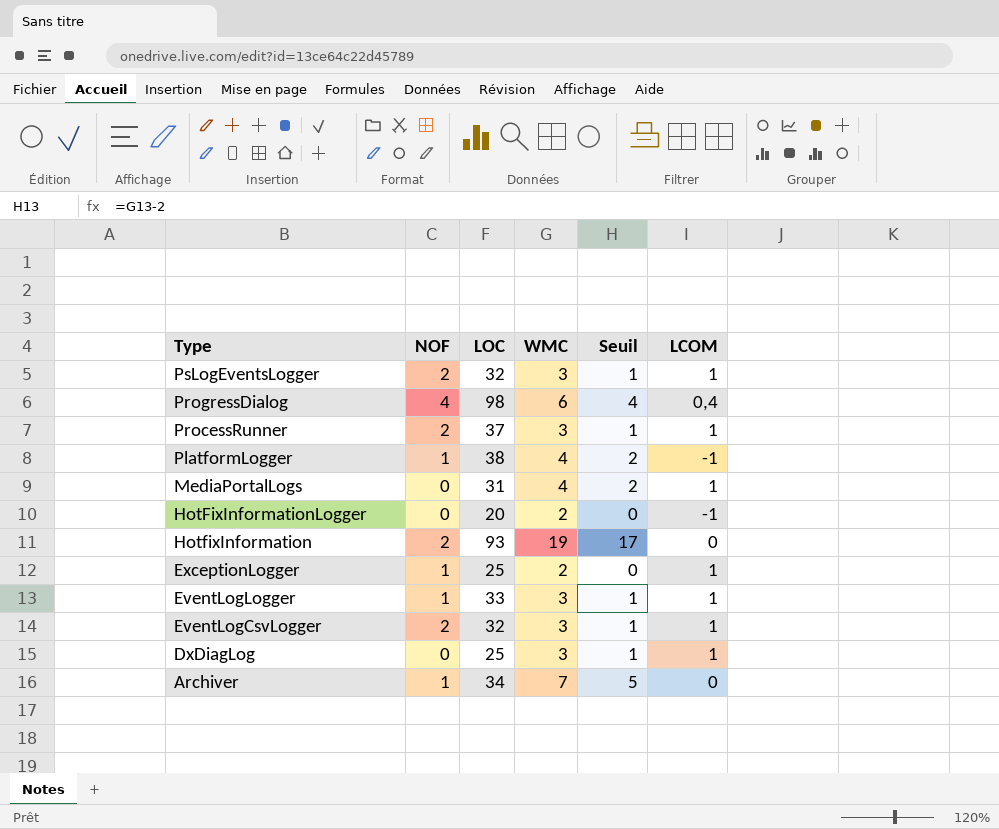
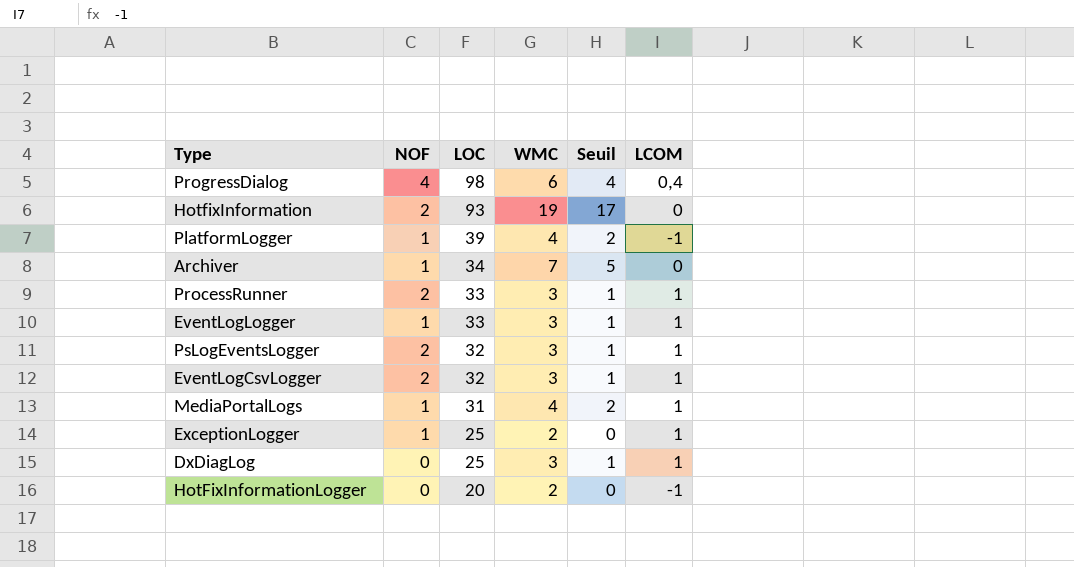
row order: Type descending -> LOC descending
PlatformLogger | LOC: 38 -> 39
ProcessRunner | LOC: 37 -> 33
MediaPortalLogs | NOF: 0 -> 1

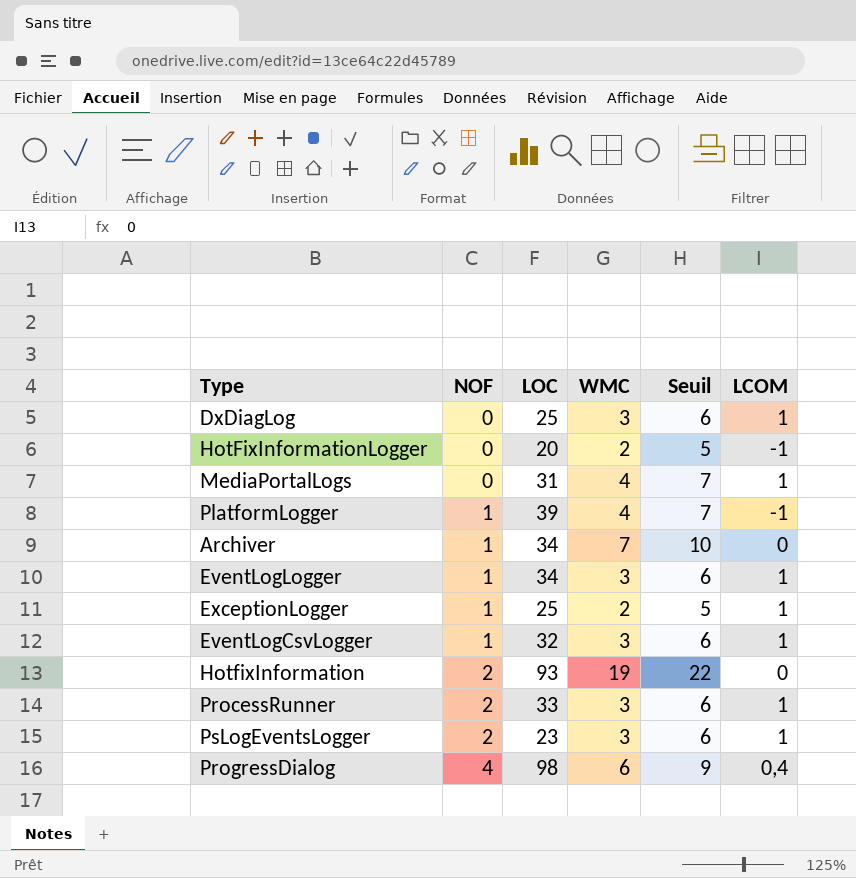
row order: LOC descending -> NOF ascending
column Seuil | formula: [WMC] - 2 -> [WMC] + 3
MediaPortalLogs | NOF: 1 -> 0
EventLogLogger | LOC: 33 -> 34
EventLogCsvLogger | NOF: 2 -> 1
PsLogEventsLogger | LOC: 32 -> 23

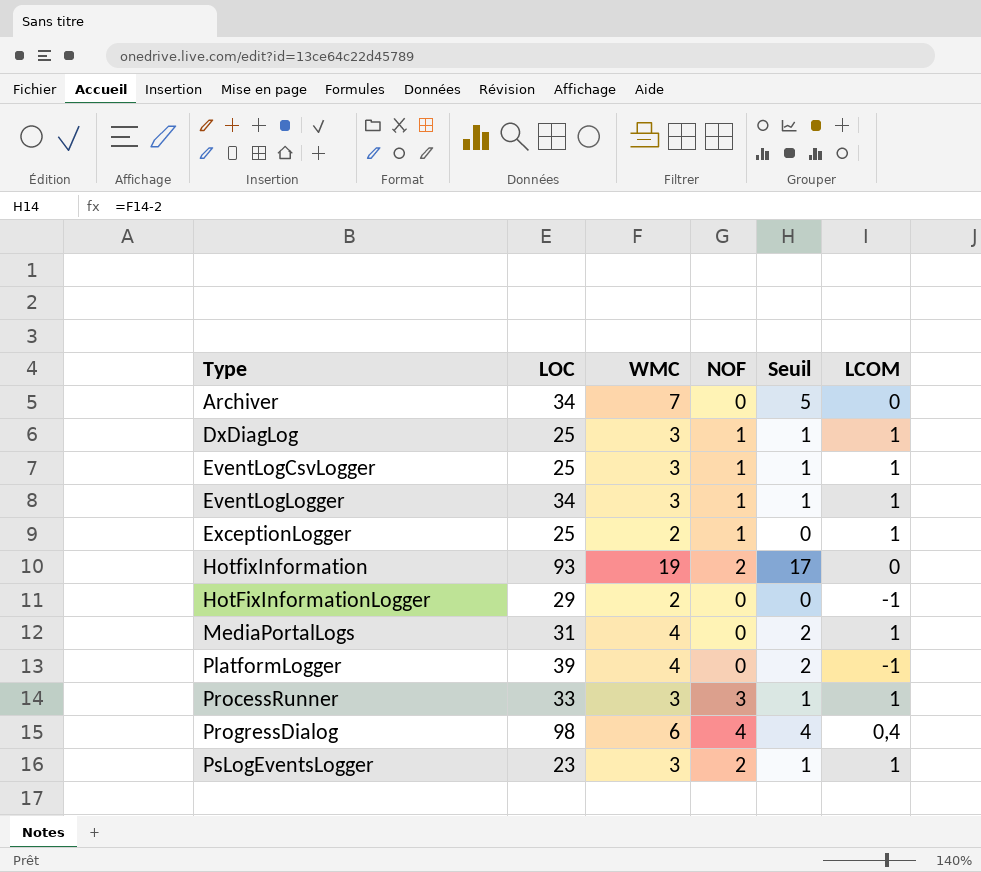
row order: NOF ascending -> Type ascending
column NOF | position: 2 -> 4
column Seuil | formula: [WMC] + 3 -> [WMC] - 2
Archiver | NOF: 1 -> 0
DxDiagLog | NOF: 0 -> 1
EventLogCsvLogger | LOC: 32 -> 25
HotFixInformationLogger | LOC: 20 -> 29
PlatformLogger | NOF: 1 -> 0
ProcessRunner | NOF: 2 -> 3

